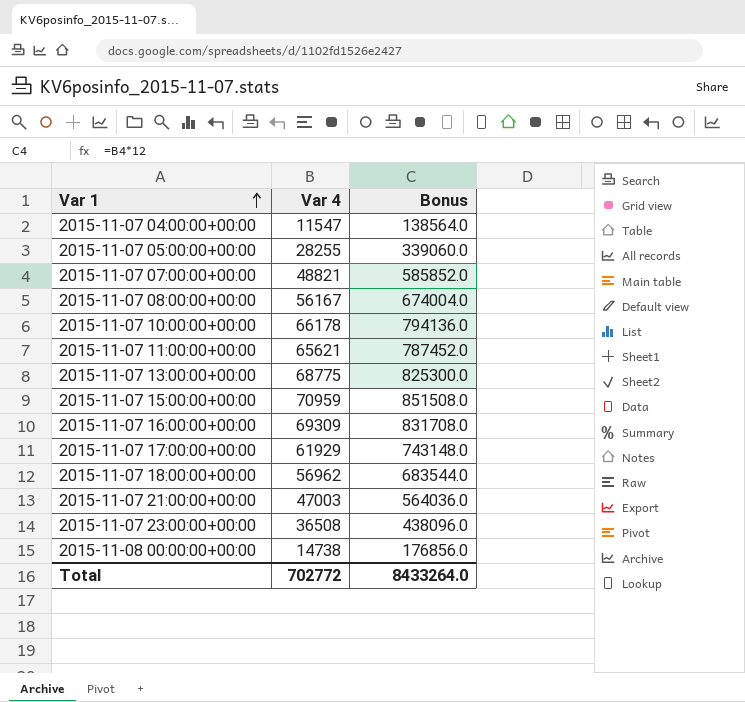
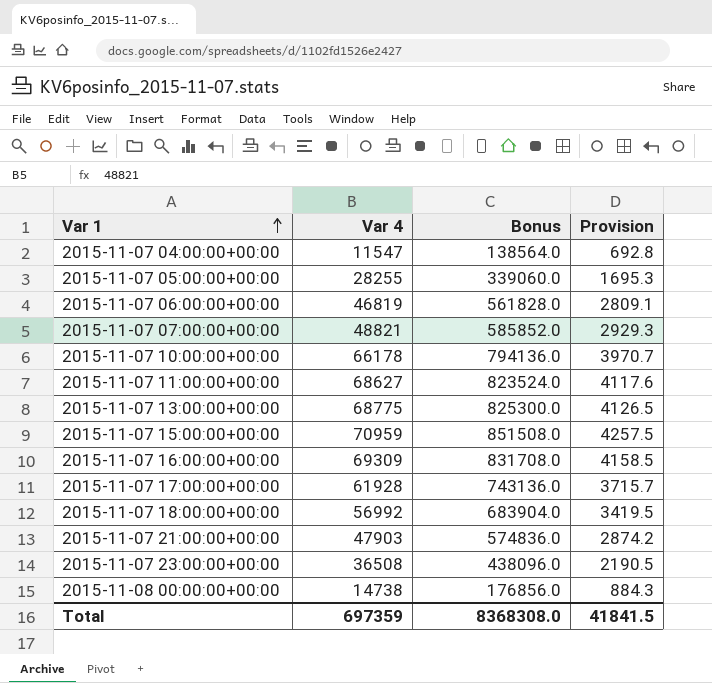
column Provision | formula: none -> [Var 4] * 0.06
row 2015-11-07 08:00:00+00:00: 56167 | 674004.0 -> none
row 2015-11-07 06:00:00+00:00: none -> 46819 | 561828.0 | 2809.1
2015-11-07 11:00:00+00:00 | Var 4: 65621 -> 68627
2015-11-07 11:00:00+00:00 | Bonus: 787452.0 -> 823524.0
2015-11-07 17:00:00+00:00 | Var 4: 61929 -> 61928
2015-11-07 17:00:00+00:00 | Bonus: 743148.0 -> 743136.0
2015-11-07 18:00:00+00:00 | Var 4: 56962 -> 56992
2015-11-07 18:00:00+00:00 | Bonus: 683544.0 -> 683904.0
2015-11-07 21:00:00+00:00 | Var 4: 47003 -> 47903
2015-11-07 21:00:00+00:00 | Bonus: 564036.0 -> 574836.0
Total | Var 4: 702772 -> 697359
Total | Bonus: 8433264.0 -> 8368308.0

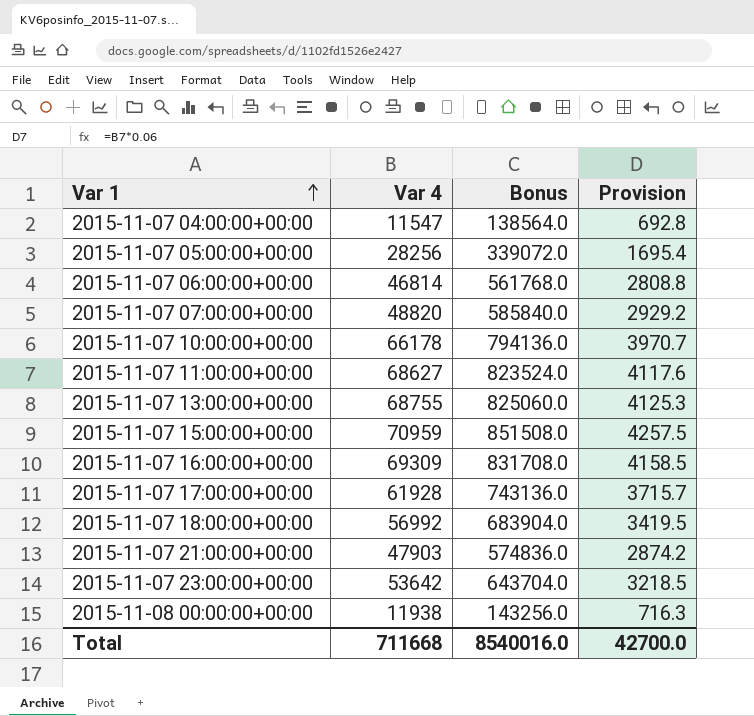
2015-11-07 05:00:00+00:00 | Var 4: 28255 -> 28256
2015-11-07 05:00:00+00:00 | Bonus: 339060.0 -> 339072.0
2015-11-07 05:00:00+00:00 | Provision: 1695.3 -> 1695.4
2015-11-07 06:00:00+00:00 | Var 4: 46819 -> 46814
2015-11-07 06:00:00+00:00 | Bonus: 561828.0 -> 561768.0
2015-11-07 06:00:00+00:00 | Provision: 2809.1 -> 2808.8
2015-11-07 07:00:00+00:00 | Var 4: 48821 -> 48820
2015-11-07 07:00:00+00:00 | Bonus: 585852.0 -> 585840.0
2015-11-07 07:00:00+00:00 | Provision: 2929.3 -> 2929.2
2015-11-07 13:00:00+00:00 | Var 4: 68775 -> 68755
2015-11-07 13:00:00+00:00 | Bonus: 825300.0 -> 825060.0
2015-11-07 13:00:00+00:00 | Provision: 4126.5 -> 4125.3
2015-11-07 23:00:00+00:00 | Var 4: 36508 -> 53642
2015-11-07 23:00:00+00:00 | Bonus: 438096.0 -> 643704.0
2015-11-07 23:00:00+00:00 | Provision: 2190.5 -> 3218.5
2015-11-08 00:00:00+00:00 | Var 4: 14738 -> 11938
2015-11-08 00:00:00+00:00 | Bonus: 176856.0 -> 143256.0
2015-11-08 00:00:00+00:00 | Provision: 884.3 -> 716.3
Total | Var 4: 697359 -> 711668
Total | Bonus: 8368308.0 -> 8540016.0
Total | Provision: 41841.5 -> 42700.0

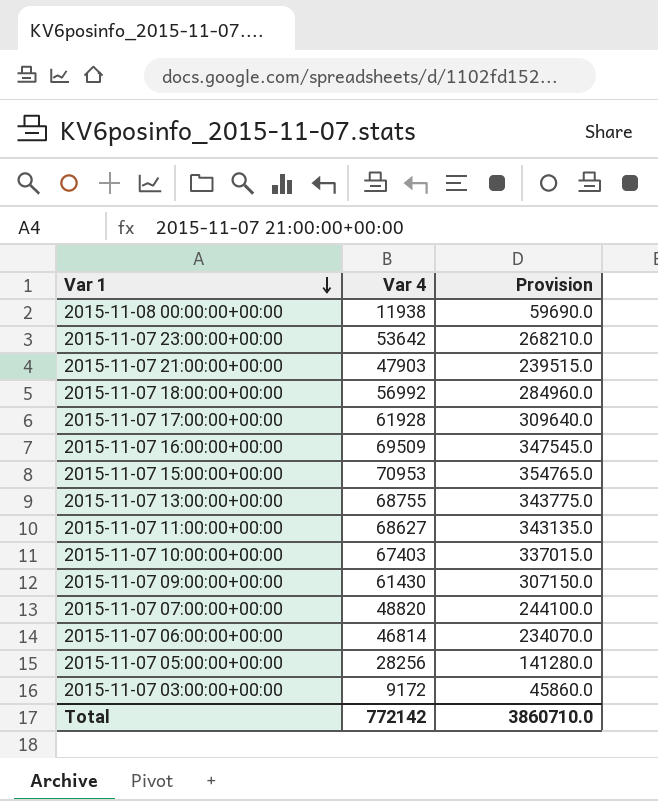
row order: Var 1 ascending -> Var 1 descending
column Bonus | formula: [Var 4] * 12 -> none
column Provision | formula: [Var 4] * 0.06 -> [Var 4] * 5
row 2015-11-07 04:00:00+00:00: 11547 | 138564.0 | 692.8 -> none
2015-11-07 16:00:00+00:00 | Var 4: 69309 -> 69509
2015-11-07 15:00:00+00:00 | Var 4: 70959 -> 70953
2015-11-07 10:00:00+00:00 | Var 4: 66178 -> 67403
row 2015-11-07 09:00:00+00:00: none -> 61430 | 307150.0
row 2015-11-07 03:00:00+00:00: none -> 9172 | 45860.0
Total | Var 4: 711668 -> 772142
Total | Provision: 42700.0 -> 3860710.0

